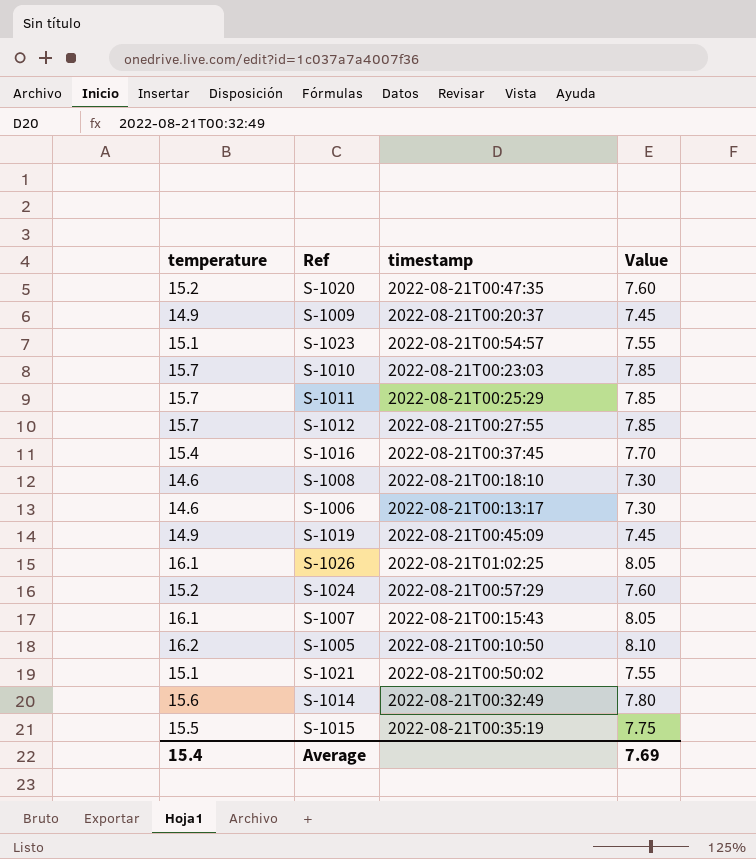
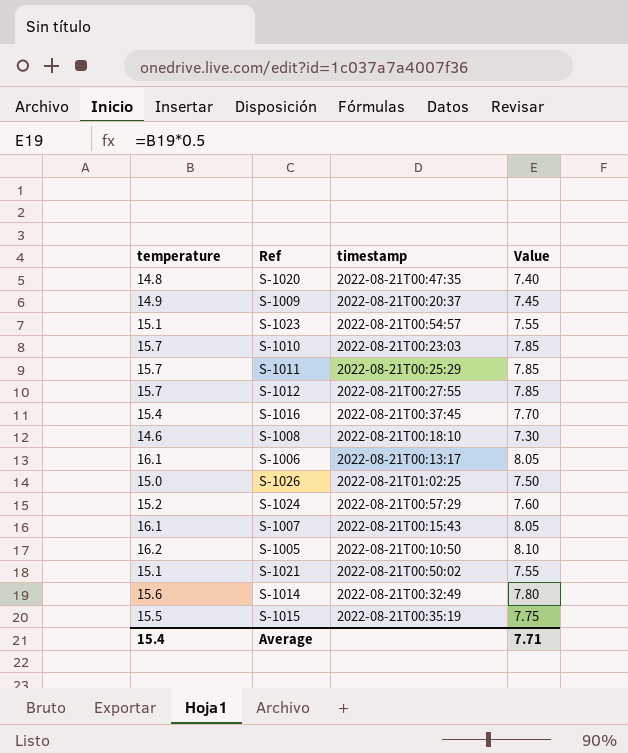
row S-1019: 14.9 | 2022-08-21T00:45:09 | 7.45 -> none
S-1020 | temperature: 15.2 -> 14.8
S-1020 | Value: 7.60 -> 7.40
S-1006 | temperature: 14.6 -> 16.1
S-1006 | Value: 7.30 -> 8.05
S-1026 | temperature: 16.1 -> 15.0
S-1026 | Value: 8.05 -> 7.50
Average | Value: 7.69 -> 7.71

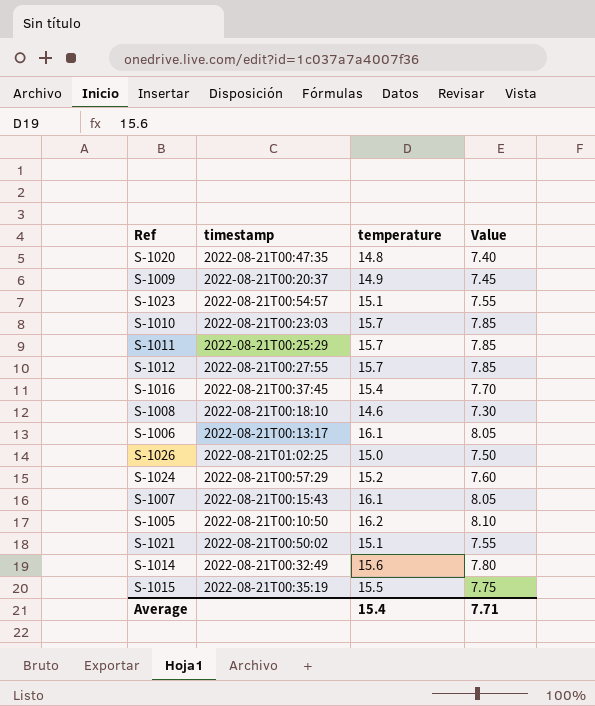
column temperature | position: 1 -> 3

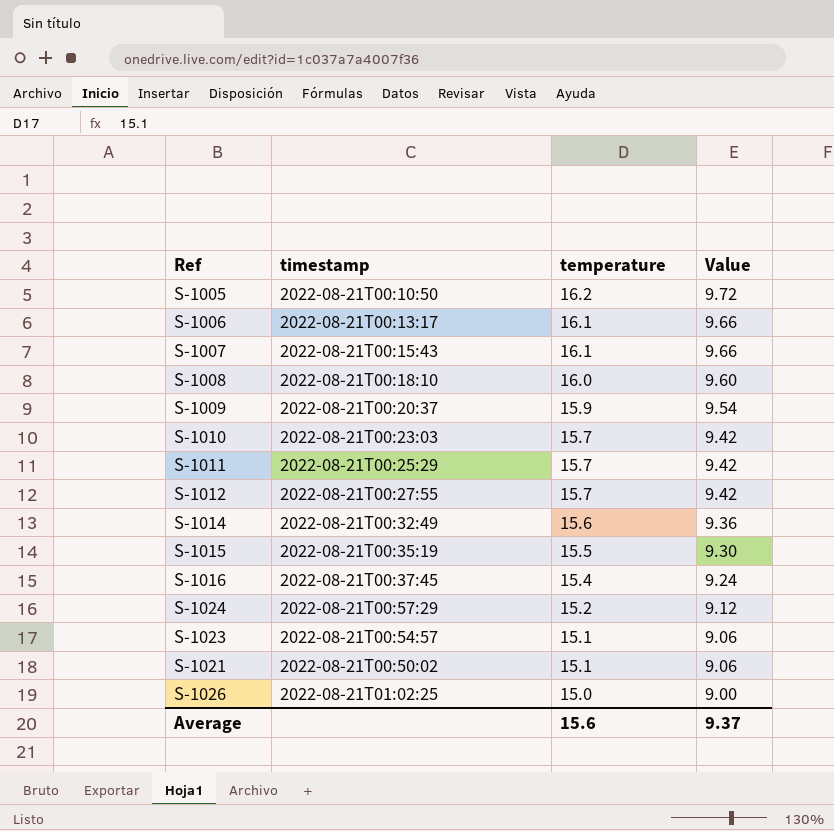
row order: none -> temperature descending
column Value | formula: [temperature] * 0.5 -> [temperature] * 0.6
row S-1020: 2022-08-21T00:47:35 | 14.8 | 7.40 -> none
S-1008 | temperature: 14.6 -> 16.0
S-1009 | temperature: 14.9 -> 15.9
Average | temperature: 15.4 -> 15.6
Average | Value: 7.71 -> 9.37

